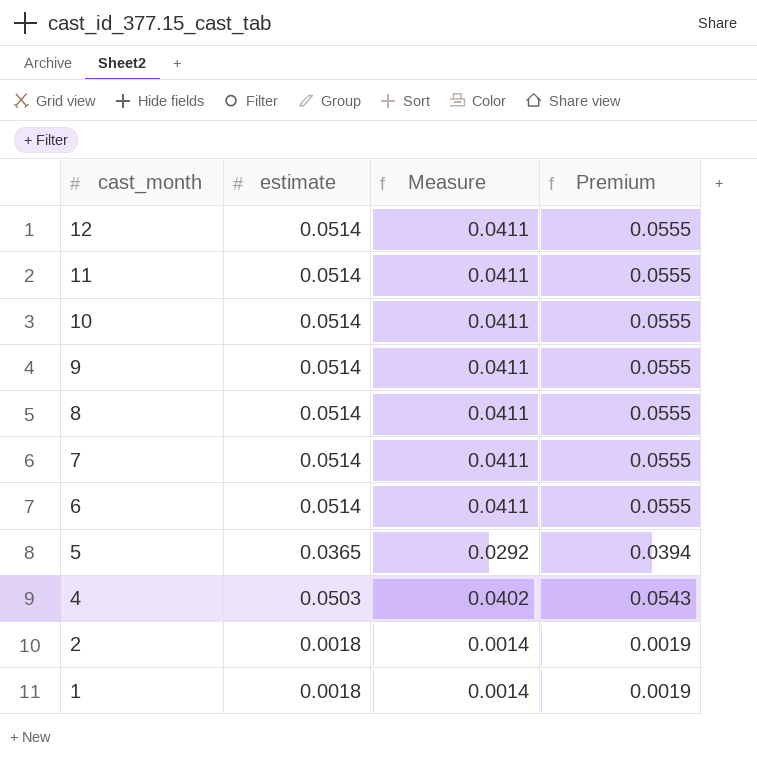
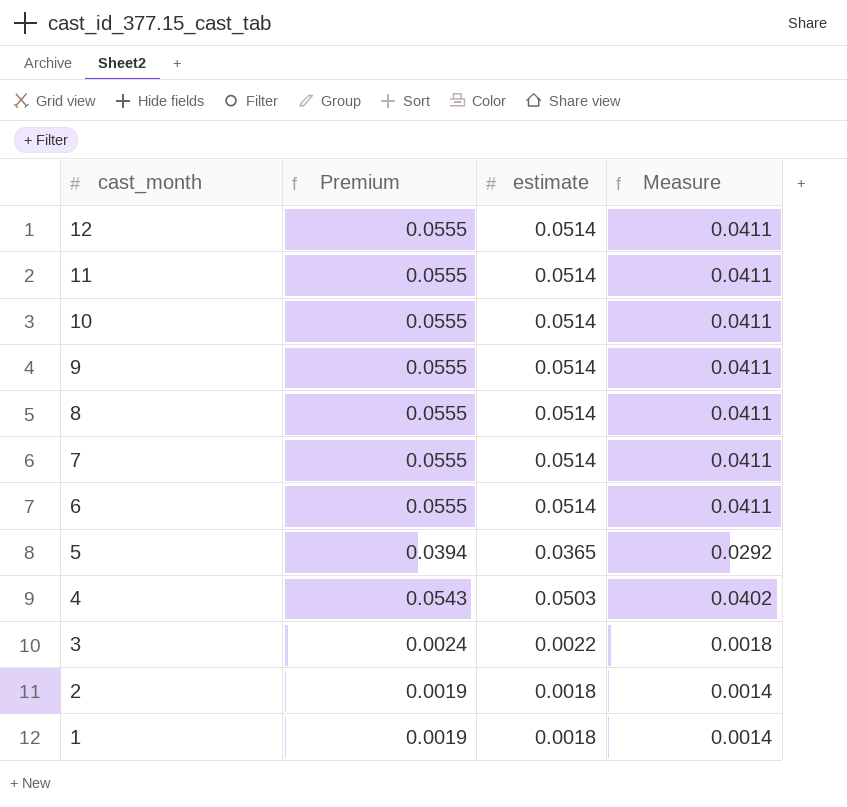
column Premium | position: 4 -> 2
row 3: none -> 0.0024 | 0.0022 | 0.0018

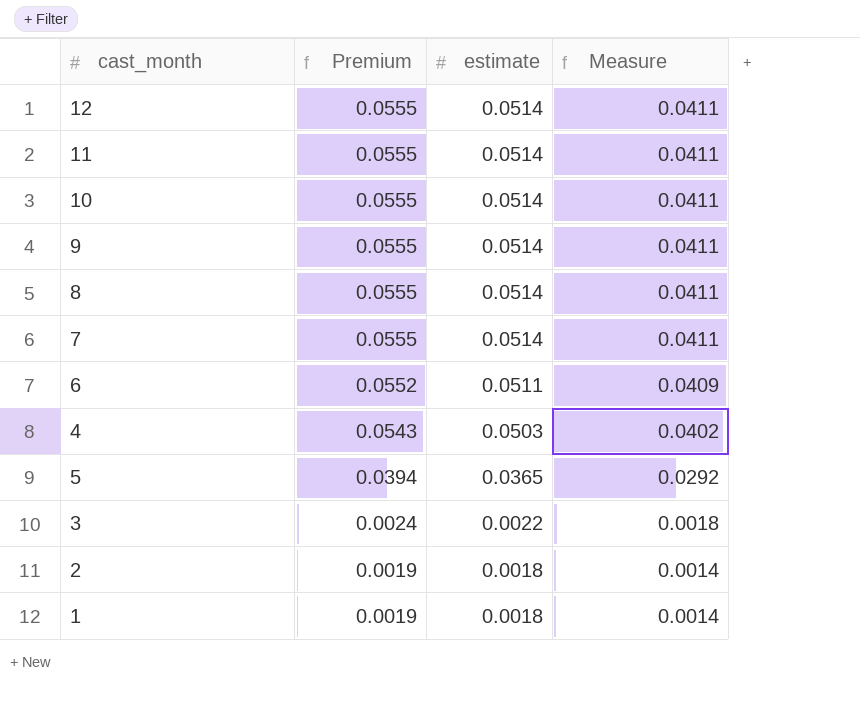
row order: cast_month descending -> Premium descending
6 | Premium: 0.0555 -> 0.0552
6 | estimate: 0.0514 -> 0.0511
6 | Measure: 0.0411 -> 0.0409

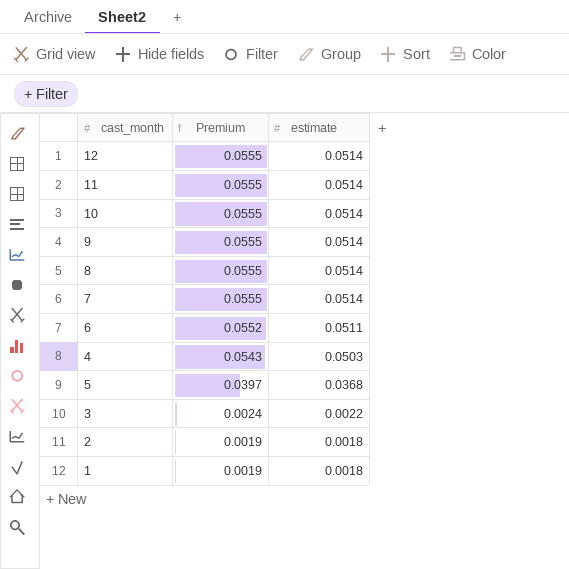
column Measure | formula: [estimate] * 0.8 -> none
5 | Premium: 0.0394 -> 0.0397
5 | estimate: 0.0365 -> 0.0368

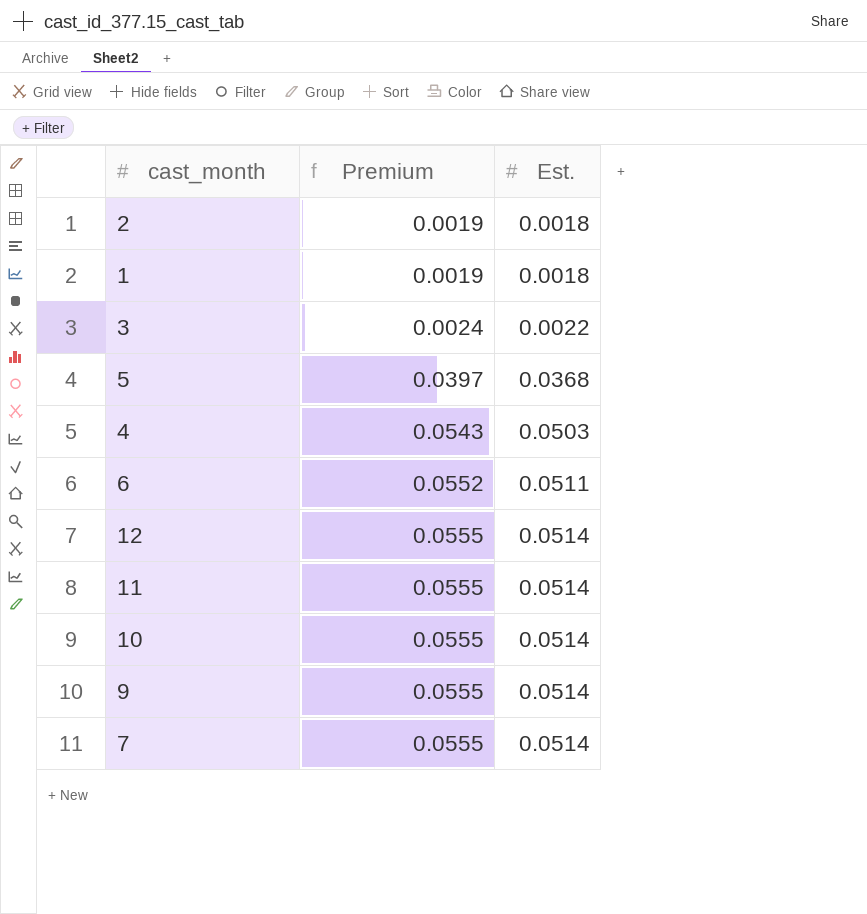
row order: Premium descending -> Premium ascending
column name: estimate -> Est.
row 8: 0.0555 | 0.0514 -> none

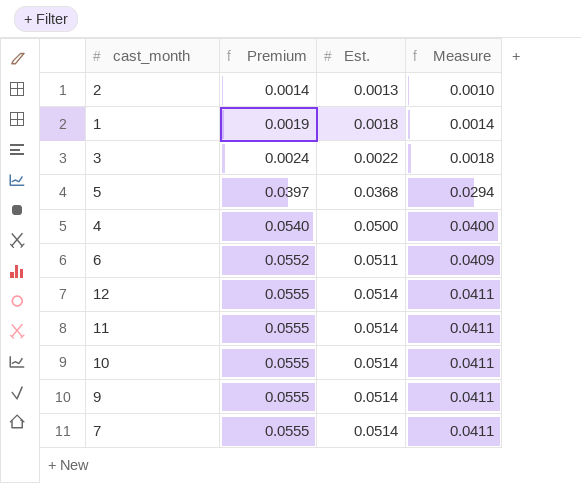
column Measure | formula: none -> [Est.] * 0.8
2 | Premium: 0.0019 -> 0.0014
2 | Est.: 0.0018 -> 0.0013
4 | Premium: 0.0543 -> 0.0540
4 | Est.: 0.0503 -> 0.0500

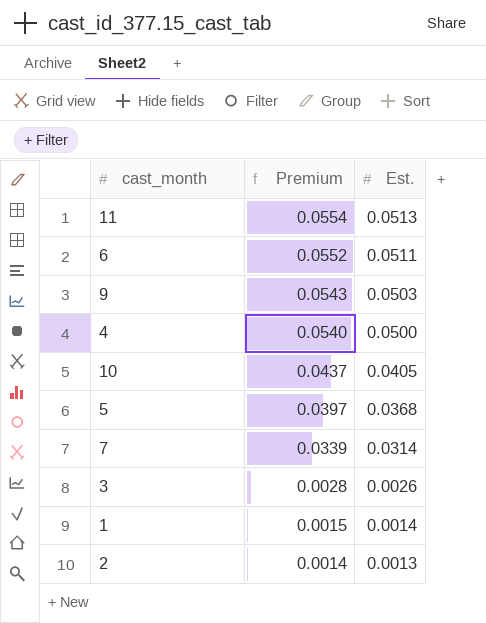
row order: Premium ascending -> Premium descending
column Measure | formula: [Est.] * 0.8 -> none
row 12: 0.0555 | 0.0514 | 0.0411 -> none
11 | Premium: 0.0555 -> 0.0554
11 | Est.: 0.0514 -> 0.0513
9 | Premium: 0.0555 -> 0.0543
9 | Est.: 0.0514 -> 0.0503
10 | Premium: 0.0555 -> 0.0437
10 | Est.: 0.0514 -> 0.0405
7 | Premium: 0.0555 -> 0.0339
7 | Est.: 0.0514 -> 0.0314
3 | Premium: 0.0024 -> 0.0028
3 | Est.: 0.0022 -> 0.0026
1 | Premium: 0.0019 -> 0.0015
1 | Est.: 0.0018 -> 0.0014

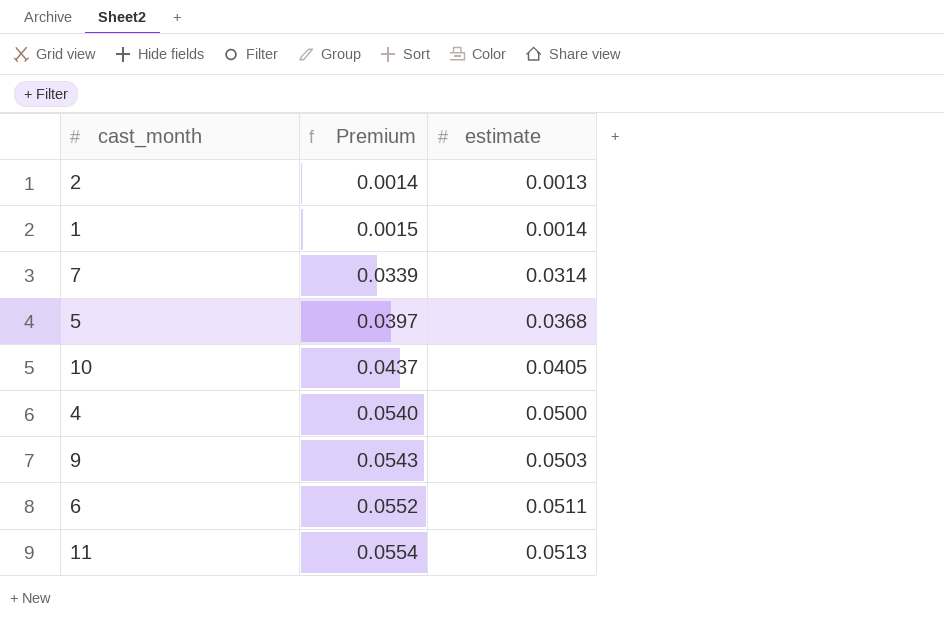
row order: Premium descending -> Premium ascending
column name: Est. -> estimate
row 3: 0.0028 | 0.0026 -> none

